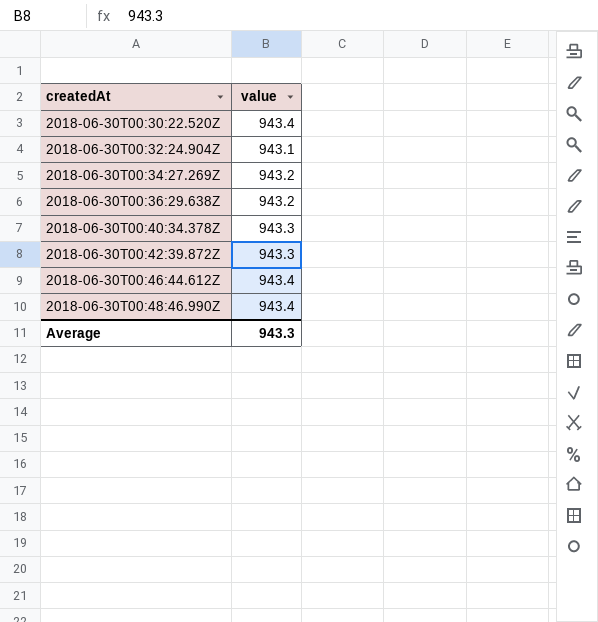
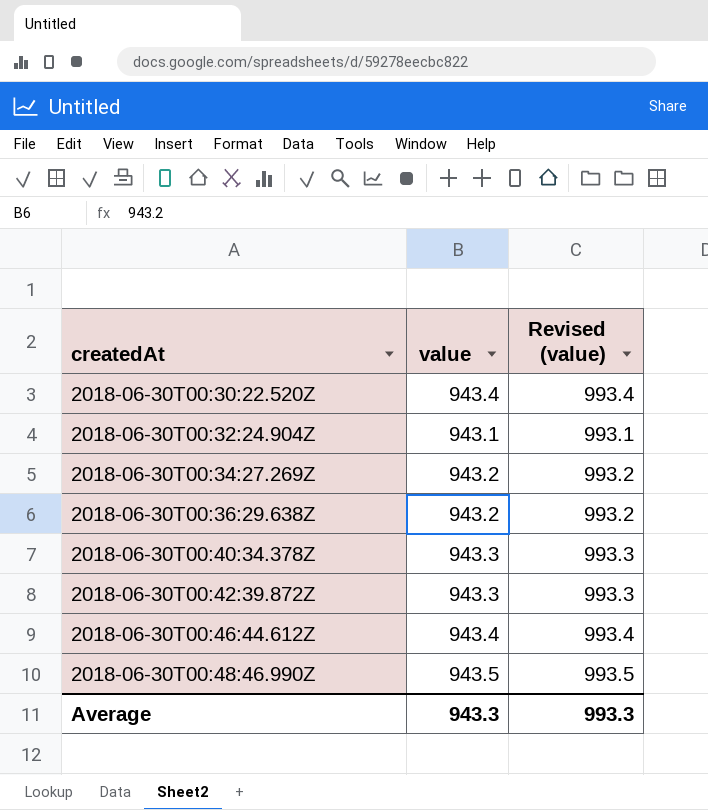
column Revised (value) | formula: none -> [value] + 50
2018-06-30T00:48:46.990Z | value: 943.4 -> 943.5

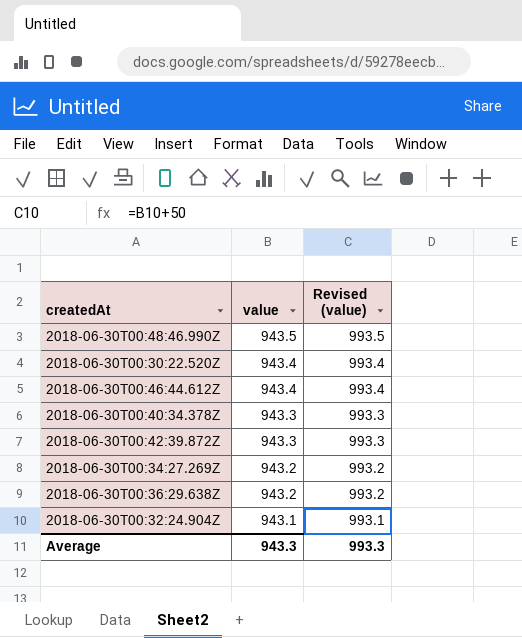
row order: createdAt ascending -> value descending

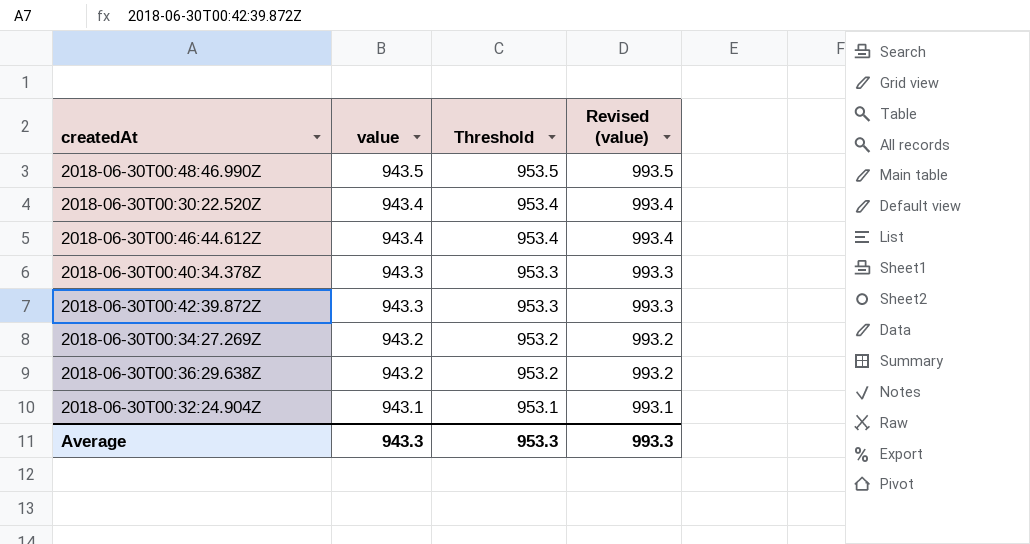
column Threshold | formula: none -> [value] + 10

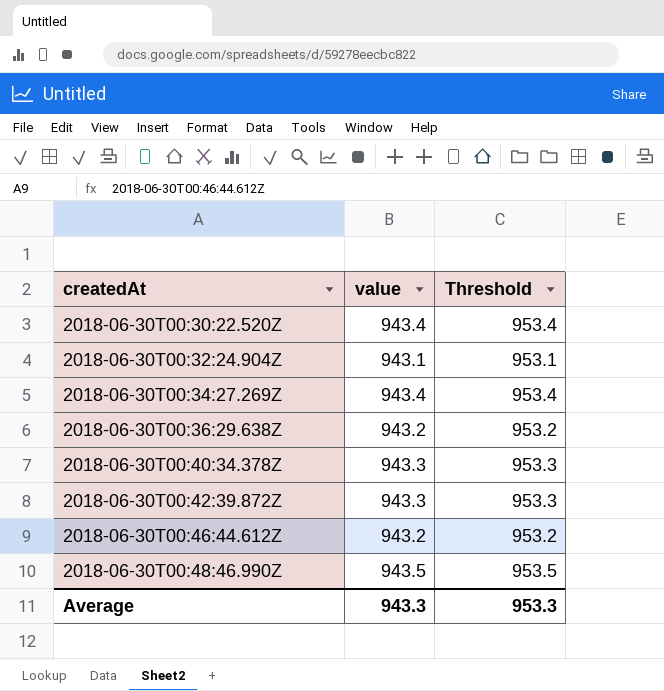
row order: value descending -> createdAt ascending
column Revised (value) | formula: [value] + 50 -> none
2018-06-30T00:34:27.269Z | value: 943.2 -> 943.4
2018-06-30T00:34:27.269Z | Threshold: 953.2 -> 953.4
2018-06-30T00:46:44.612Z | value: 943.4 -> 943.2
2018-06-30T00:46:44.612Z | Threshold: 953.4 -> 953.2

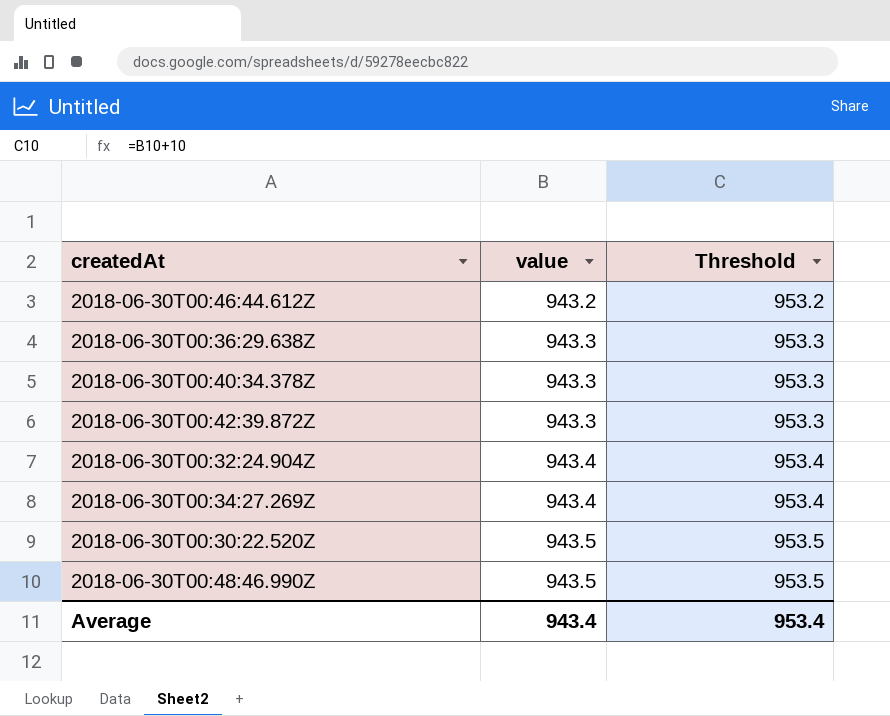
row order: createdAt ascending -> value ascending
2018-06-30T00:36:29.638Z | value: 943.2 -> 943.3
2018-06-30T00:36:29.638Z | Threshold: 953.2 -> 953.3
2018-06-30T00:32:24.904Z | value: 943.1 -> 943.4
2018-06-30T00:32:24.904Z | Threshold: 953.1 -> 953.4
2018-06-30T00:30:22.520Z | value: 943.4 -> 943.5
2018-06-30T00:30:22.520Z | Threshold: 953.4 -> 953.5
Average | value: 943.3 -> 943.4
Average | Threshold: 953.3 -> 953.4

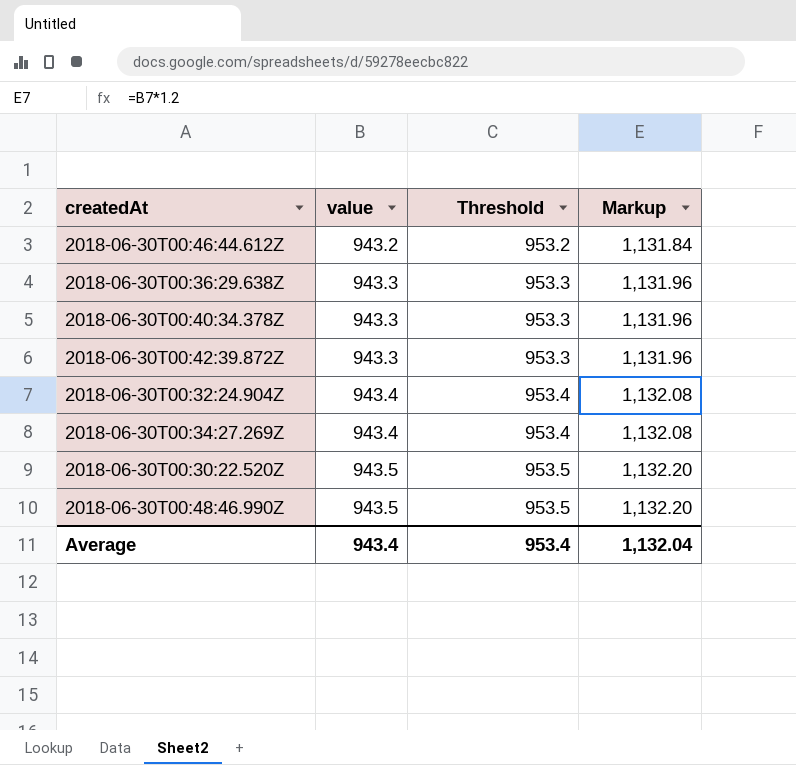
column Markup | formula: none -> [value] * 1.2

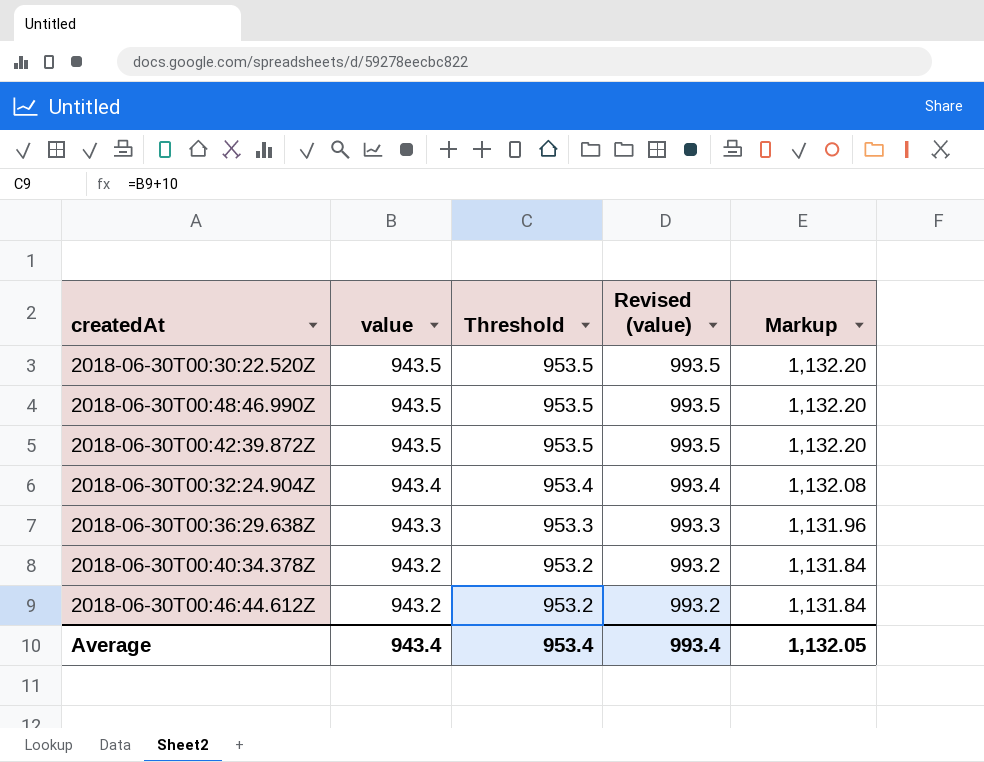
row order: value ascending -> value descending
column Revised (value) | formula: none -> [value] + 50
row 2018-06-30T00:34:27.269Z: 943.4 | 953.4 | 1,132.08 -> none
2018-06-30T00:42:39.872Z | value: 943.3 -> 943.5
2018-06-30T00:42:39.872Z | Threshold: 953.3 -> 953.5
2018-06-30T00:42:39.872Z | Markup: 1,131.96 -> 1,132.20
2018-06-30T00:40:34.378Z | value: 943.3 -> 943.2
2018-06-30T00:40:34.378Z | Threshold: 953.3 -> 953.2
2018-06-30T00:40:34.378Z | Markup: 1,131.96 -> 1,131.84
Average | Markup: 1,132.04 -> 1,132.05

